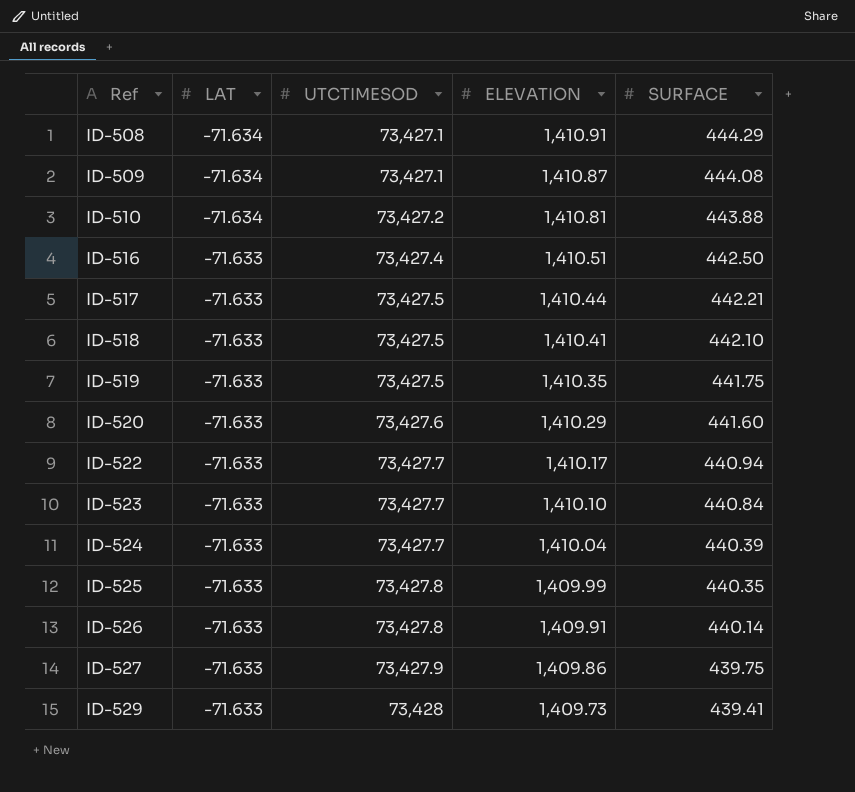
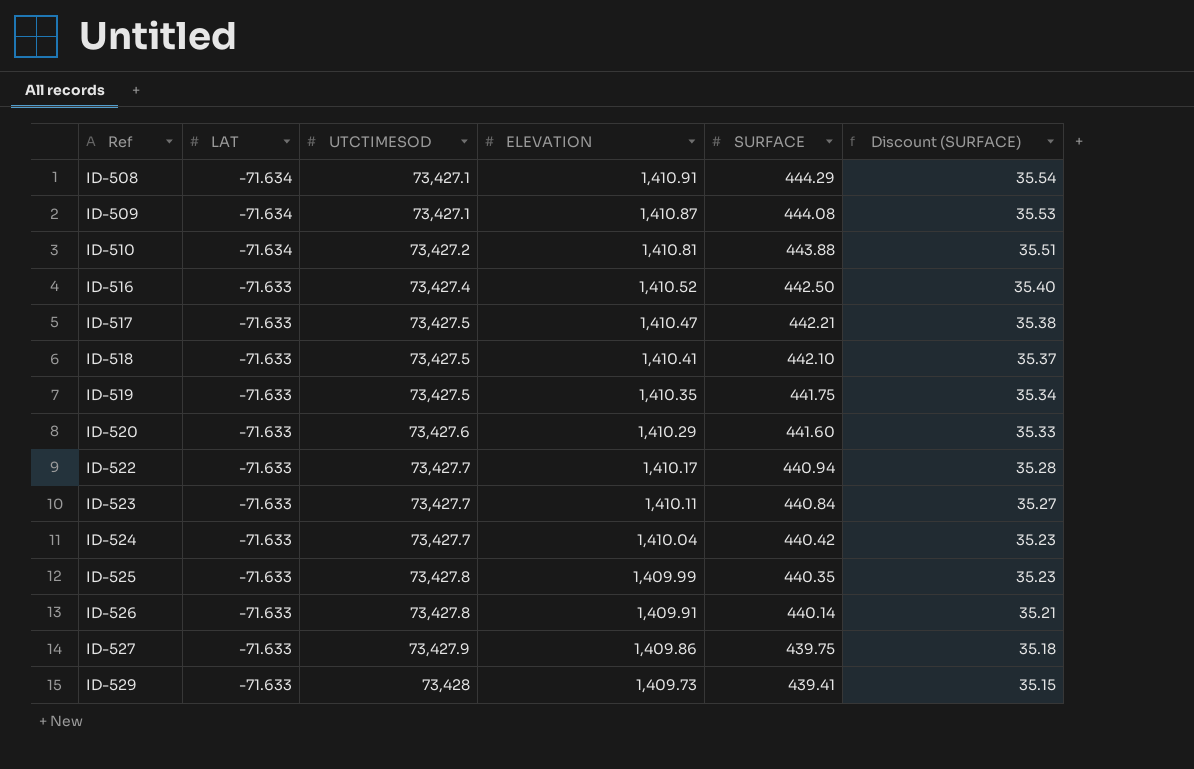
column Discount (SURFACE) | formula: none -> [SURFACE] * 0.08
ID-516 | ELEVATION: 1,410.51 -> 1,410.52
ID-517 | ELEVATION: 1,410.44 -> 1,410.47
ID-523 | ELEVATION: 1,410.10 -> 1,410.11
ID-524 | SURFACE: 440.39 -> 440.42

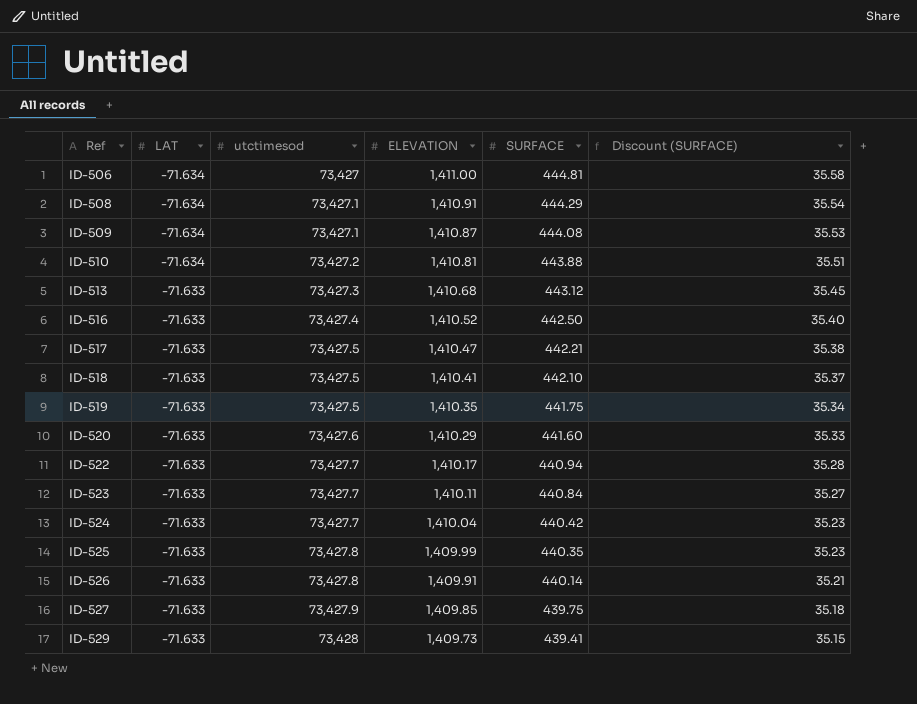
column name: UTCTIMESOD -> utctimesod
row ID-506: none -> -71.634 | 73,427 | 1,411.00 | 444.81 | 35.58
row ID-513: none -> -71.633 | 73,427.3 | 1,410.68 | 443.12 | 35.45
ID-527 | ELEVATION: 1,409.86 -> 1,409.85

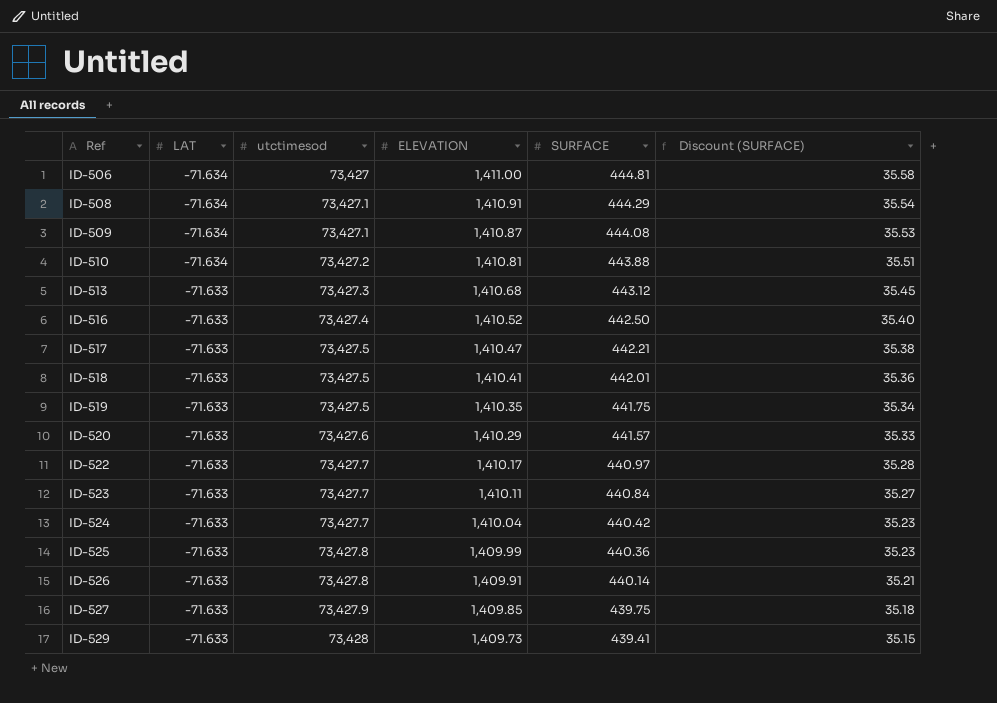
ID-518 | SURFACE: 442.10 -> 442.01
ID-518 | Discount (SURFACE): 35.37 -> 35.36
ID-520 | SURFACE: 441.60 -> 441.57
ID-522 | SURFACE: 440.94 -> 440.97
ID-525 | SURFACE: 440.35 -> 440.36

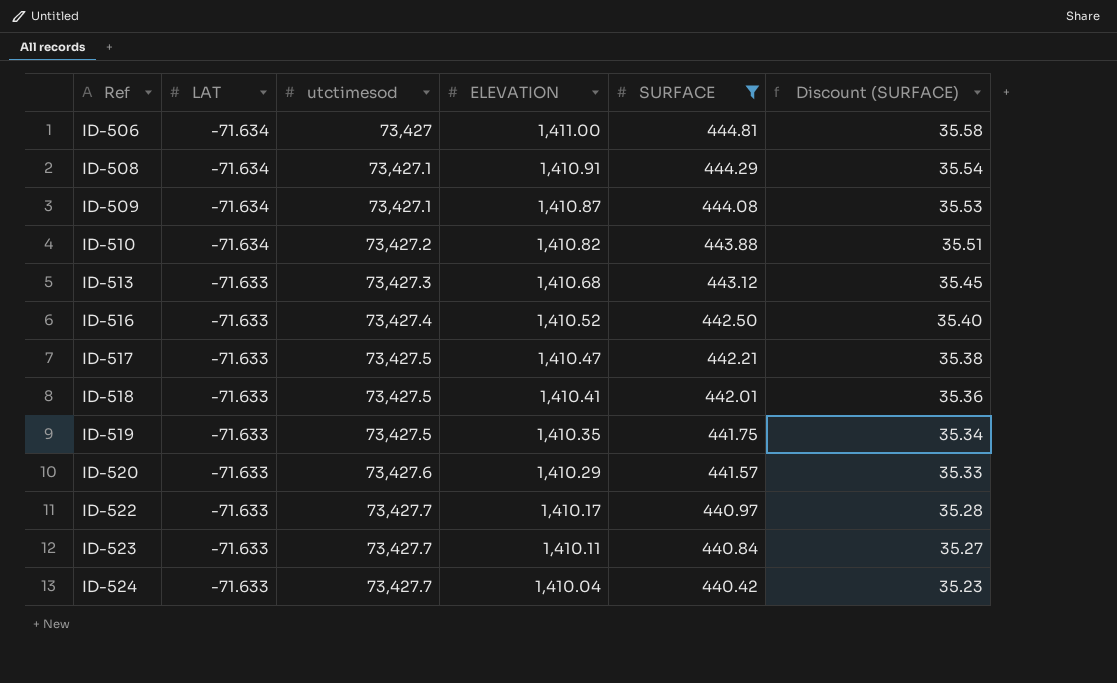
filter: none -> SURFACE >= 440.42
ID-510 | ELEVATION: 1,410.81 -> 1,410.82

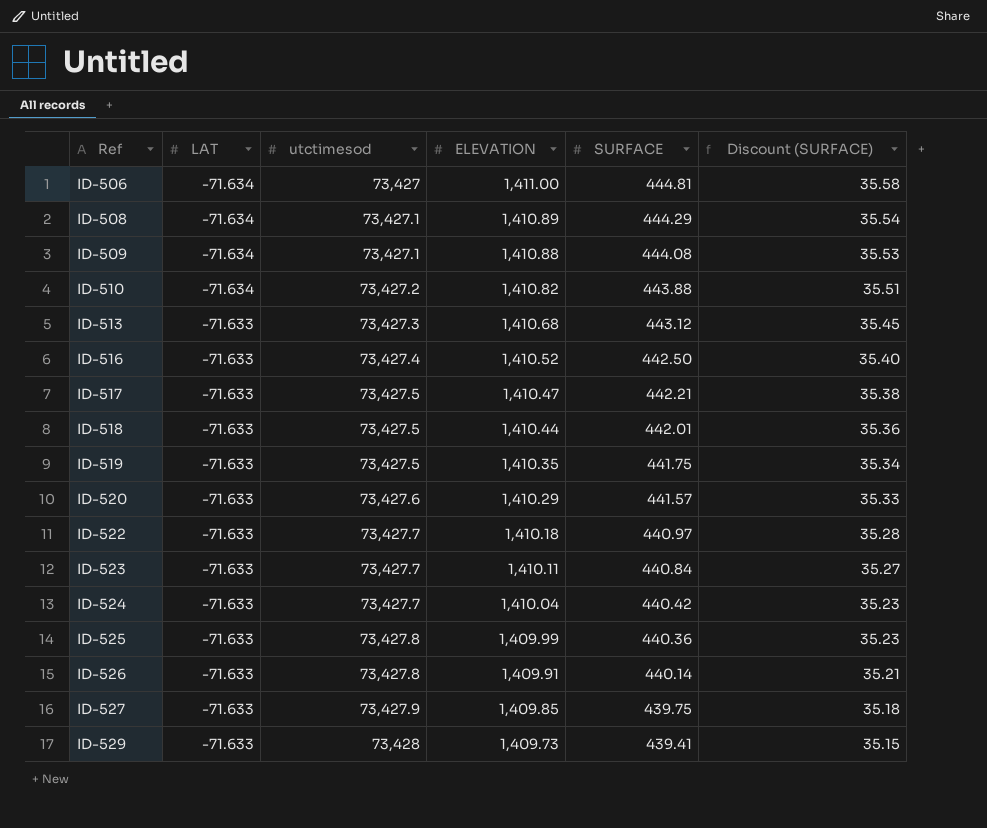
filter: SURFACE >= 440.42 -> none
ID-508 | ELEVATION: 1,410.91 -> 1,410.89
ID-509 | ELEVATION: 1,410.87 -> 1,410.88
ID-518 | ELEVATION: 1,410.41 -> 1,410.44
ID-522 | ELEVATION: 1,410.17 -> 1,410.18

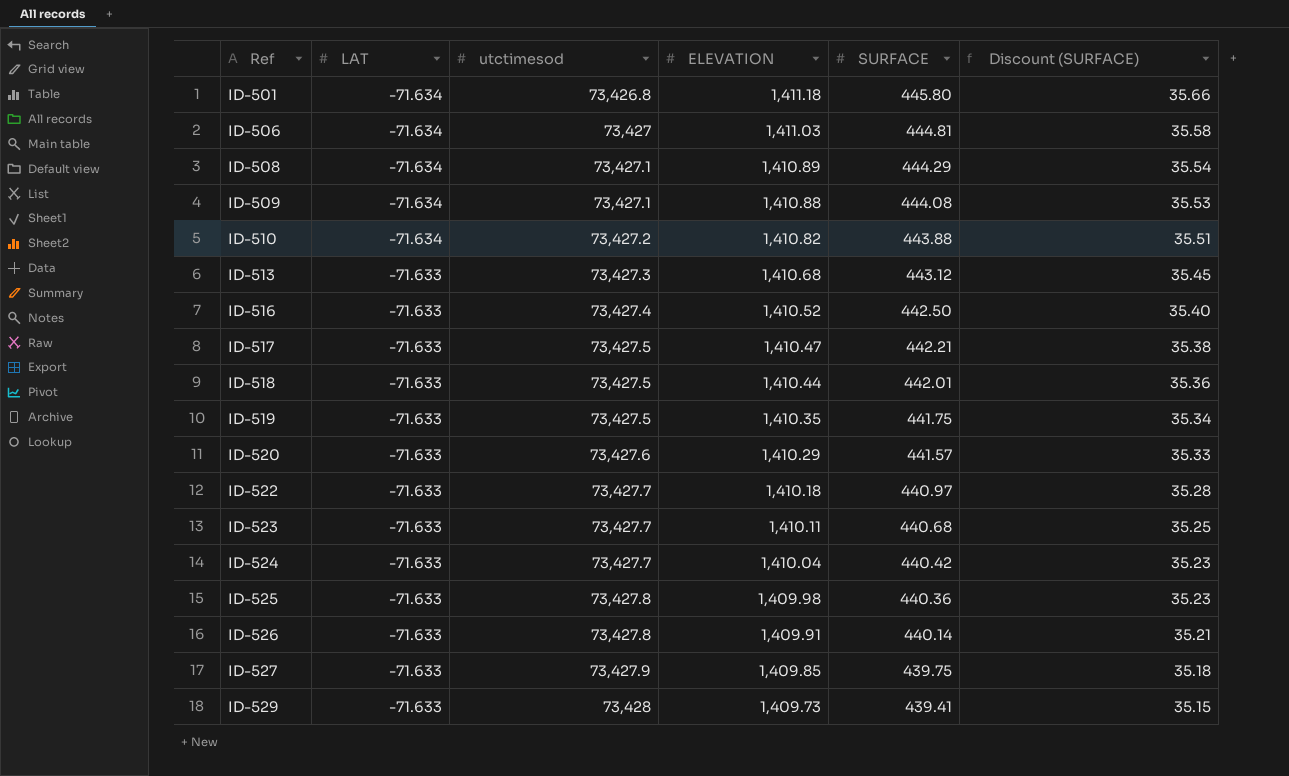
row ID-501: none -> -71.634 | 73,426.8 | 1,411.18 | 445.80 | 35.66
ID-506 | ELEVATION: 1,411.00 -> 1,411.03
ID-523 | SURFACE: 440.84 -> 440.68
ID-523 | Discount (SURFACE): 35.27 -> 35.25
ID-525 | ELEVATION: 1,409.99 -> 1,409.98

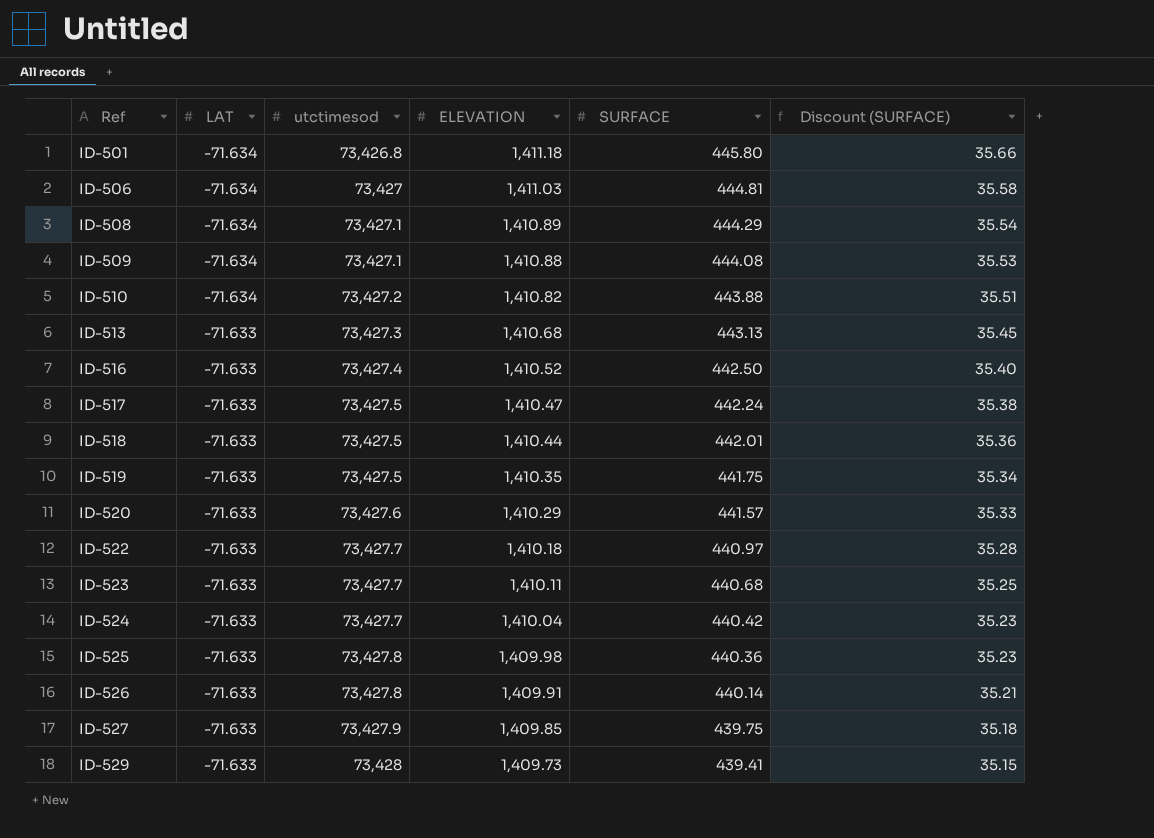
ID-513 | SURFACE: 443.12 -> 443.13
ID-517 | SURFACE: 442.21 -> 442.24

